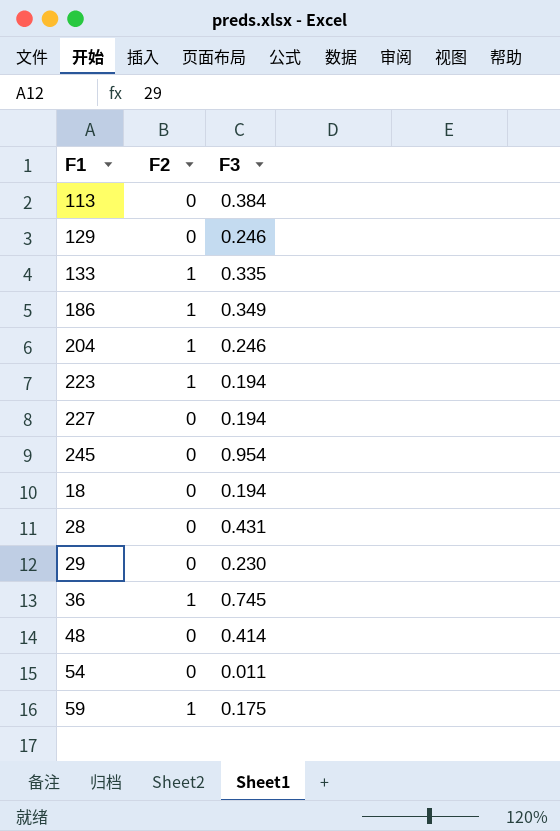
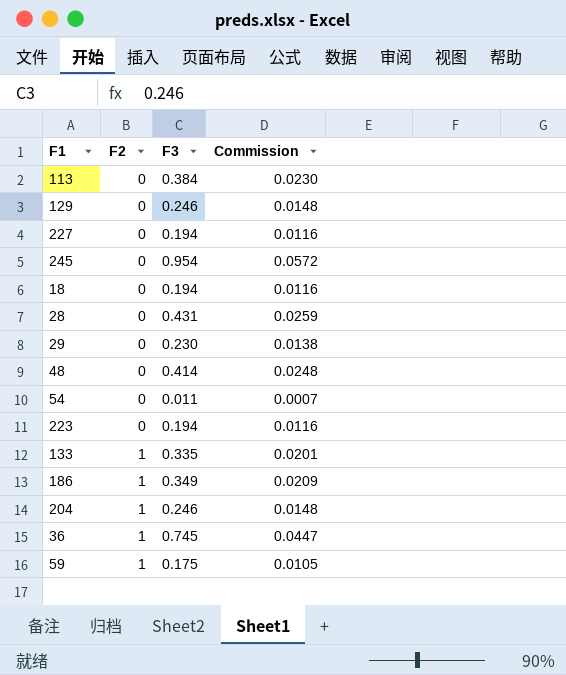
row order: none -> F2 ascending
column Commission | formula: none -> [F3] * 0.06
223 | F2: 1 -> 0

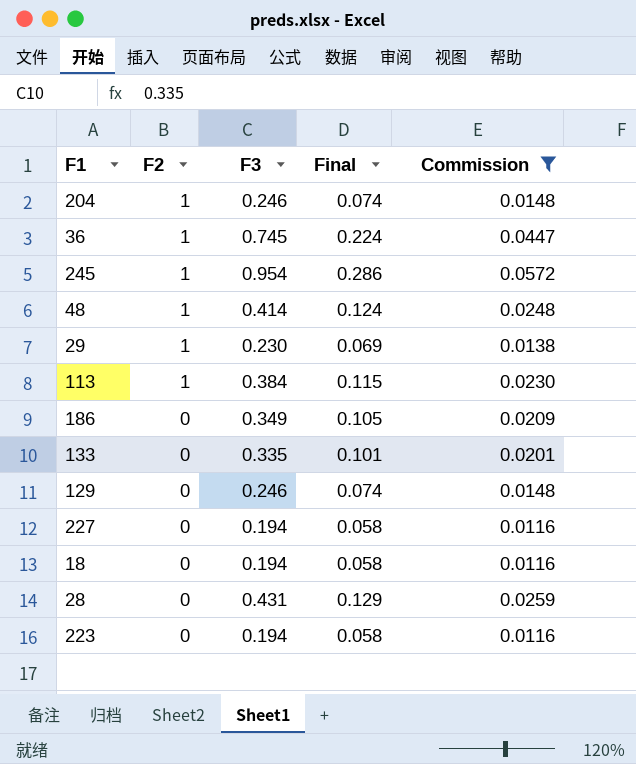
filter: none -> Commission >= 0.0116
row order: F2 ascending -> F2 descending
column Final | formula: none -> [F3] * 0.3
245 | F2: 0 -> 1
48 | F2: 0 -> 1
29 | F2: 0 -> 1
113 | F2: 0 -> 1
186 | F2: 1 -> 0
133 | F2: 1 -> 0

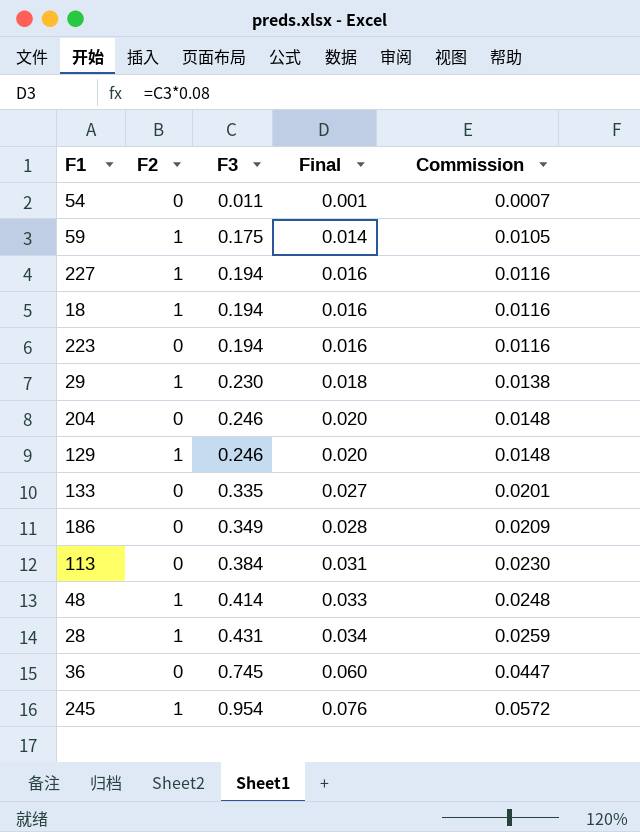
filter: Commission >= 0.0116 -> none
row order: F2 descending -> F3 ascending
column Final | formula: [F3] * 0.3 -> [F3] * 0.08
227 | F2: 0 -> 1
18 | F2: 0 -> 1
204 | F2: 1 -> 0
129 | F2: 0 -> 1
113 | F2: 1 -> 0
28 | F2: 0 -> 1
36 | F2: 1 -> 0

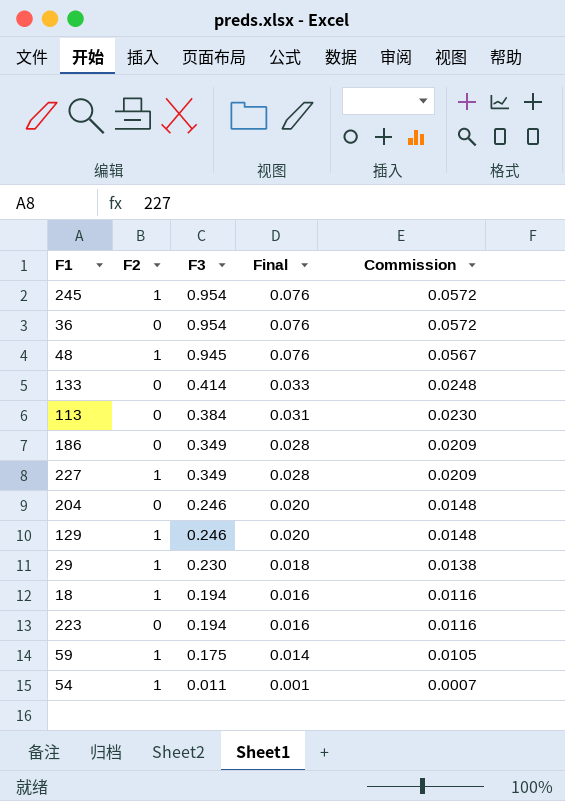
row order: F3 ascending -> F3 descending
row 28: 1 | 0.431 | 0.034 | 0.0259 -> none
36 | F3: 0.745 -> 0.954
36 | Final: 0.060 -> 0.076
36 | Commission: 0.0447 -> 0.0572
48 | F3: 0.414 -> 0.945
48 | Final: 0.033 -> 0.076
48 | Commission: 0.0248 -> 0.0567
133 | F3: 0.335 -> 0.414
133 | Final: 0.027 -> 0.033
133 | Commission: 0.0201 -> 0.0248
227 | F3: 0.194 -> 0.349
227 | Final: 0.016 -> 0.028
227 | Commission: 0.0116 -> 0.0209
54 | F2: 0 -> 1

